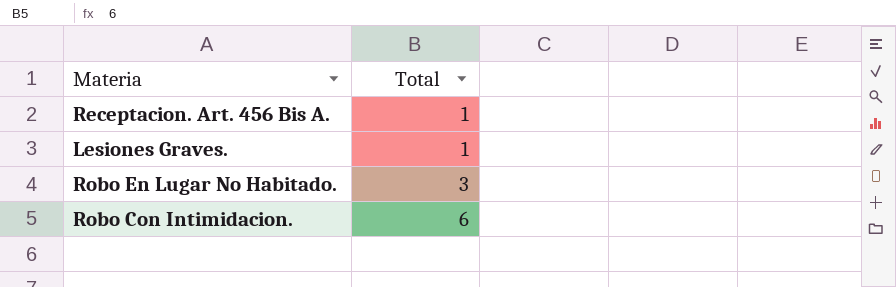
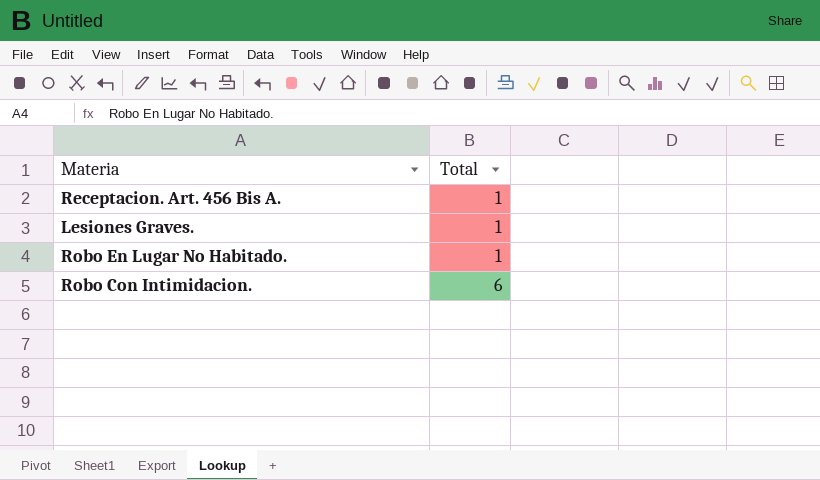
Robo En Lugar No Habitado. | Total: 3 -> 1

